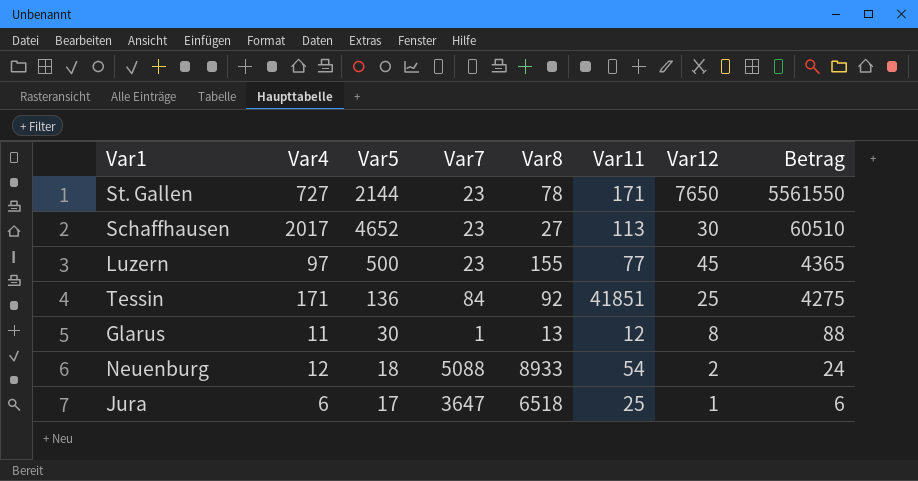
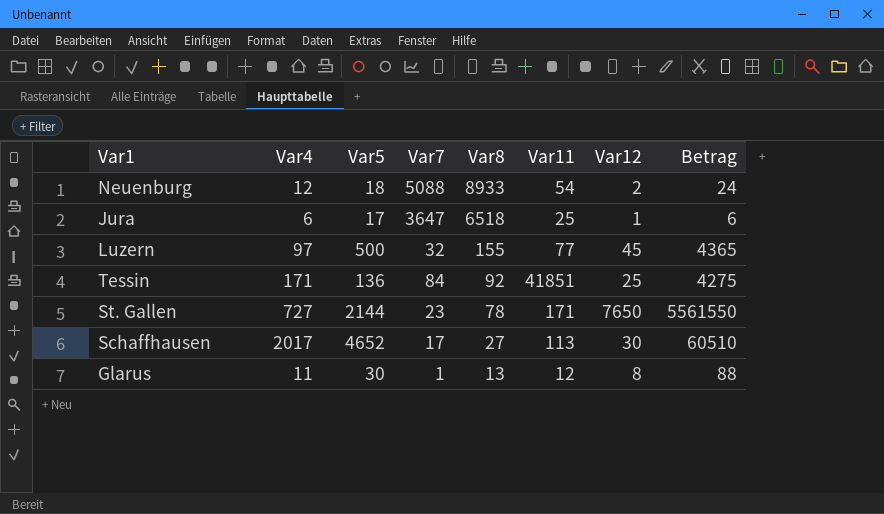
row order: Betrag descending -> Var8 descending
Luzern | Var7: 23 -> 32
Schaffhausen | Var7: 23 -> 17

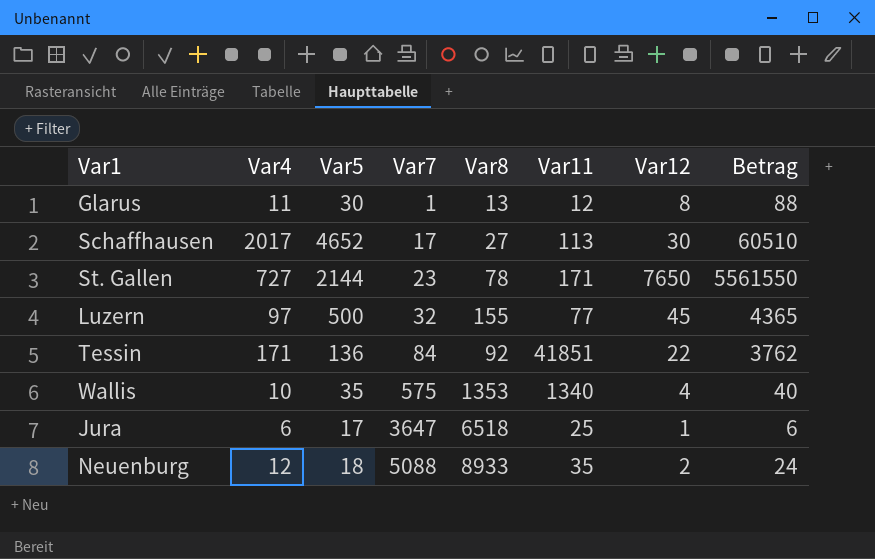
row order: Var8 descending -> Var7 ascending
Tessin | Var12: 25 -> 22
Tessin | Betrag: 4275 -> 3762
row Wallis: none -> 10 | 35 | 575 | 1353 | 1340 | 4 | 40
Neuenburg | Var11: 54 -> 35

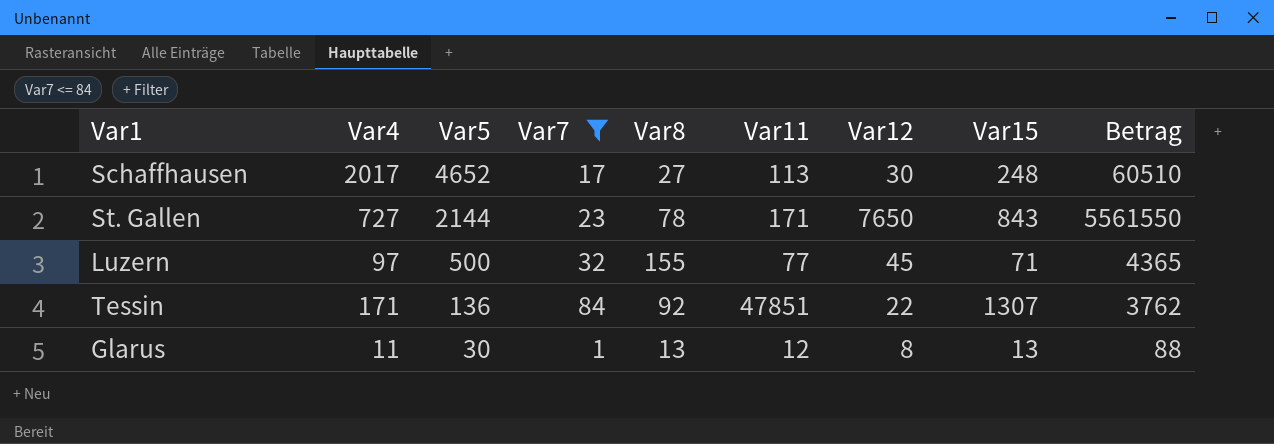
filter: none -> Var7 <= 84
row order: Var7 ascending -> Var5 descending
column Var15 | position: none -> 8
Tessin | Var11: 41851 -> 47851

